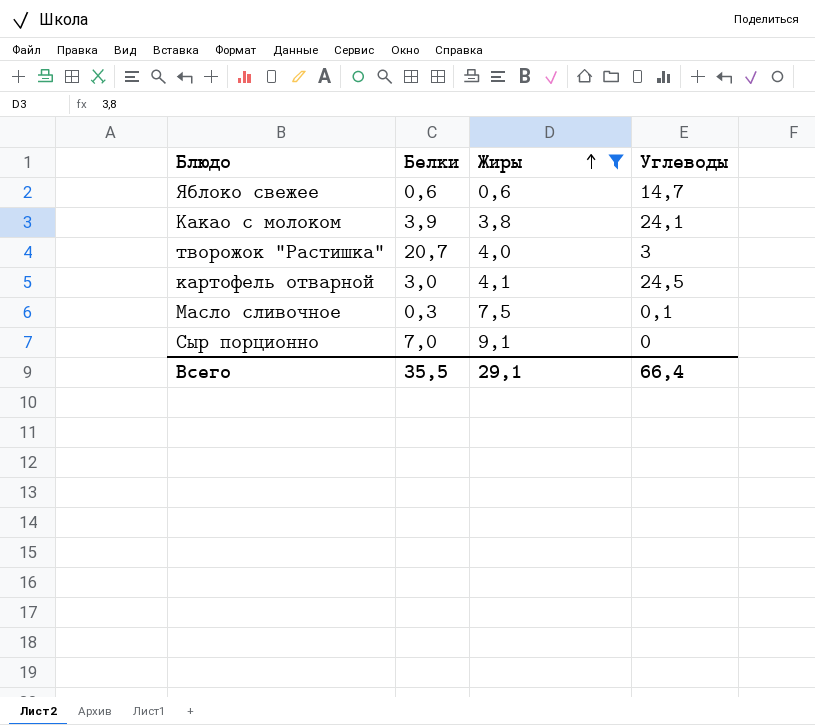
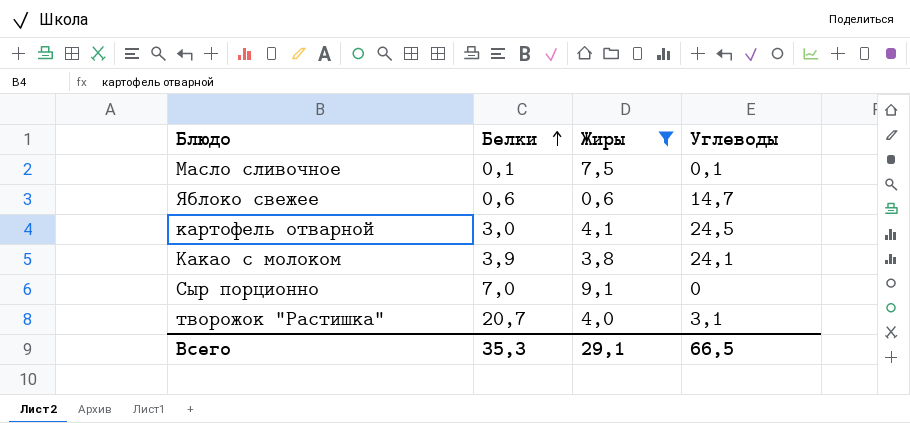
row order: Жиры ascending -> Белки ascending
Масло сливочное | Белки: 0,3 -> 0,1
творожок "Растишка" | Углеводы: 3 -> 3,1
Всего | Белки: 35,5 -> 35,3
Всего | Углеводы: 66,4 -> 66,5

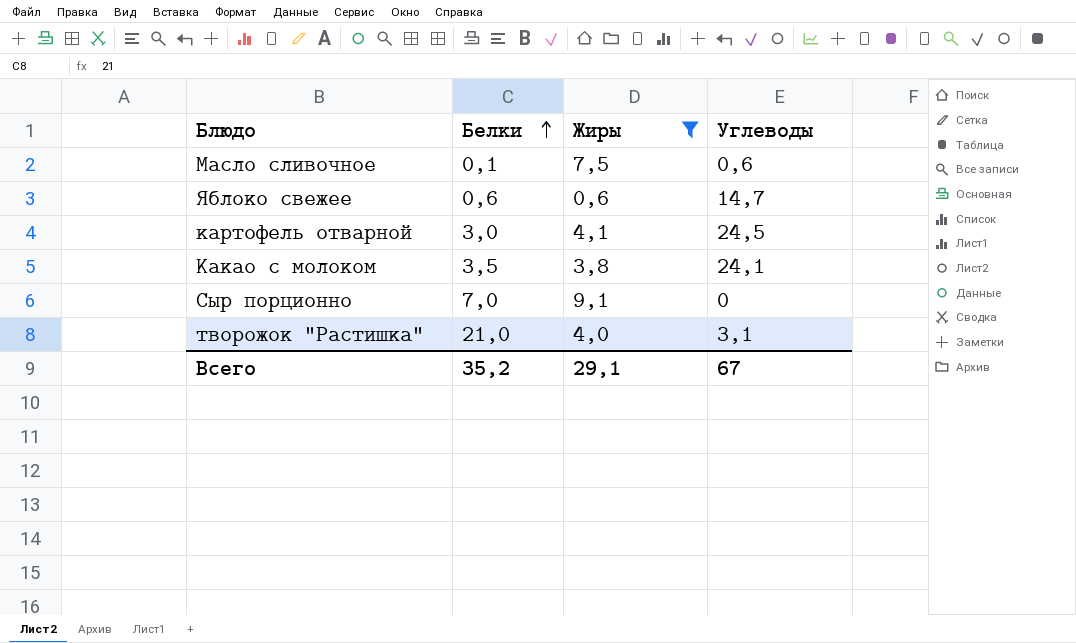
Масло сливочное | Углеводы: 0,1 -> 0,6
Какао с молоком | Белки: 3,9 -> 3,5
творожок "Растишка" | Белки: 20,7 -> 21,0
Всего | Белки: 35,3 -> 35,2
Всего | Углеводы: 66,5 -> 67

